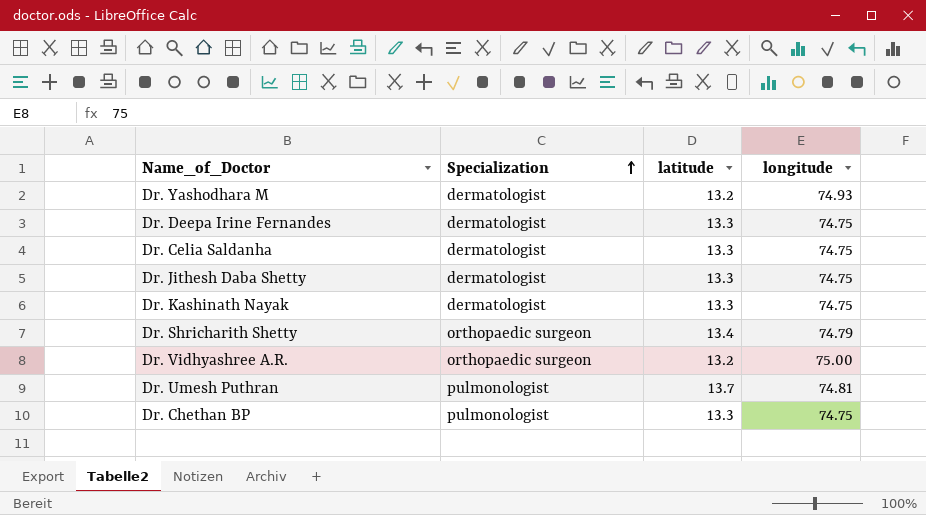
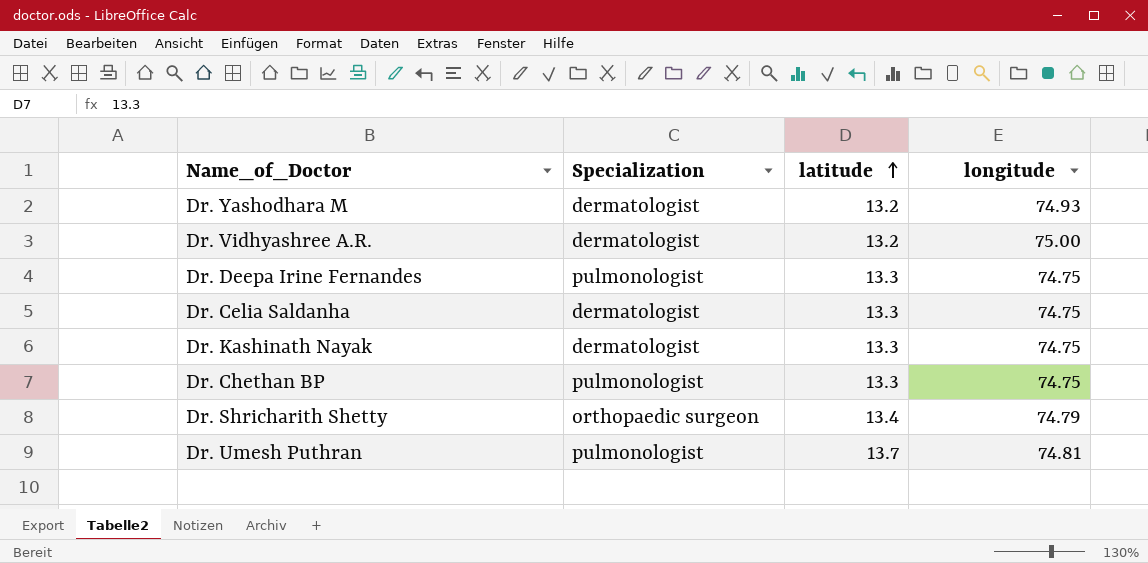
row order: Specialization ascending -> latitude ascending
row Dr. Jithesh Daba Shetty: dermatologist | 13.3 | 74.75 -> none
Dr. Vidhyashree A.R. | Specialization: orthopaedic surgeon -> dermatologist
Dr. Deepa Irine Fernandes | Specialization: dermatologist -> pulmonologist

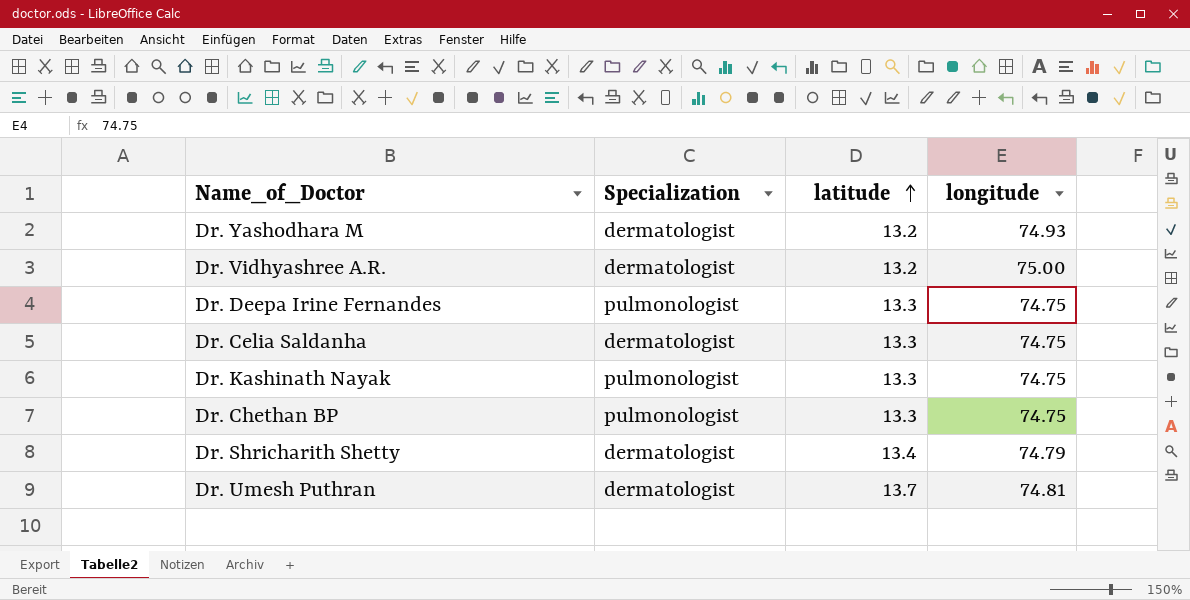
Dr. Kashinath Nayak | Specialization: dermatologist -> pulmonologist
Dr. Shricharith Shetty | Specialization: orthopaedic surgeon -> dermatologist
Dr. Umesh Puthran | Specialization: pulmonologist -> dermatologist

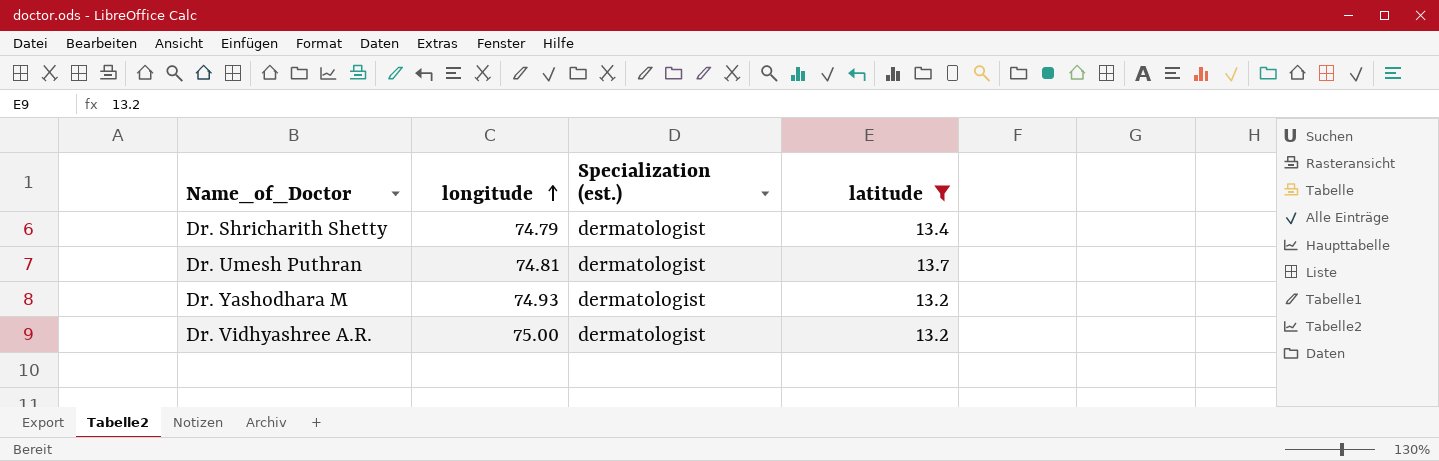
filter: none -> latitude != 13.3
row order: latitude ascending -> longitude ascending
column longitude | position: 4 -> 2
column name: Specialization -> Specialization (est.)

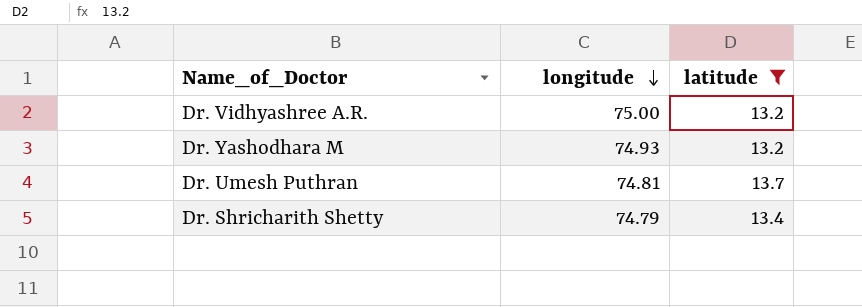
row order: longitude ascending -> longitude descending
column Specialization (est.) | position: 3 -> none

